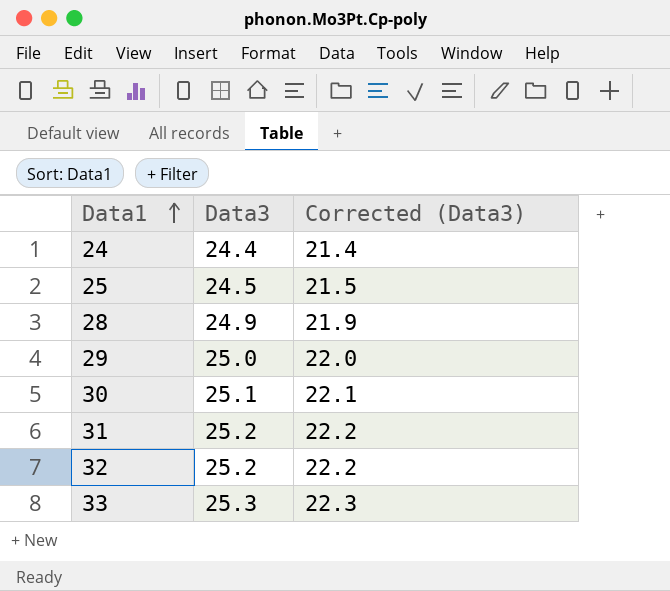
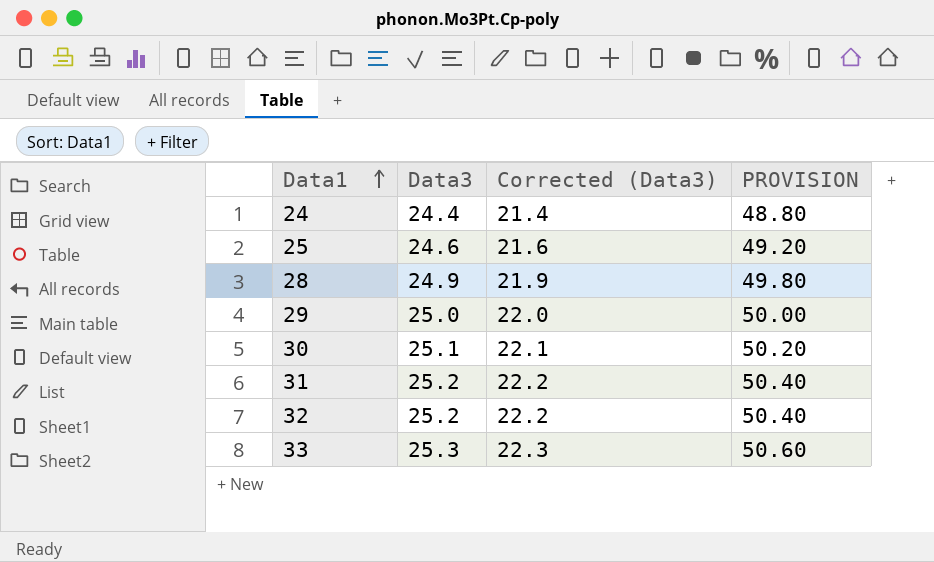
column PROVISION | formula: none -> [Data3] * 2
25 | Data3: 24.5 -> 24.6
25 | Corrected (Data3): 21.5 -> 21.6

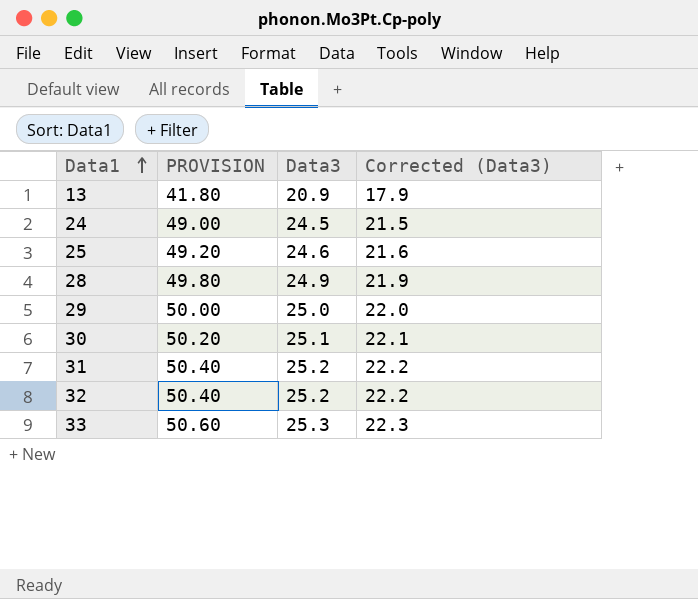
column PROVISION | position: 4 -> 2
row 13: none -> 41.80 | 20.9 | 17.9
24 | PROVISION: 48.80 -> 49.00
24 | Data3: 24.4 -> 24.5
24 | Corrected (Data3): 21.4 -> 21.5

